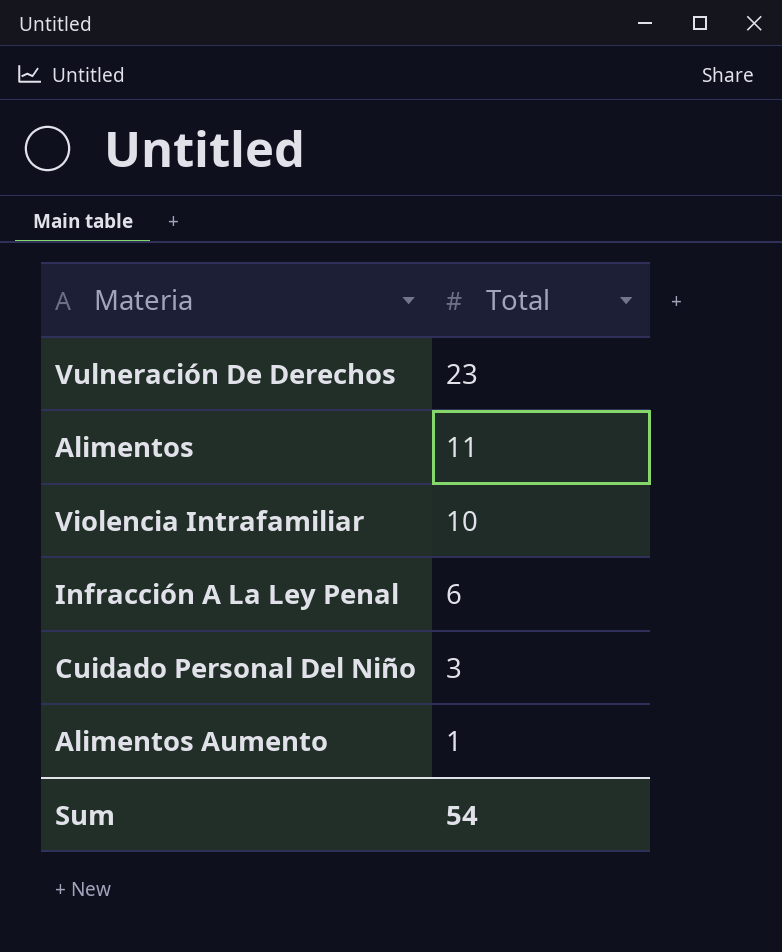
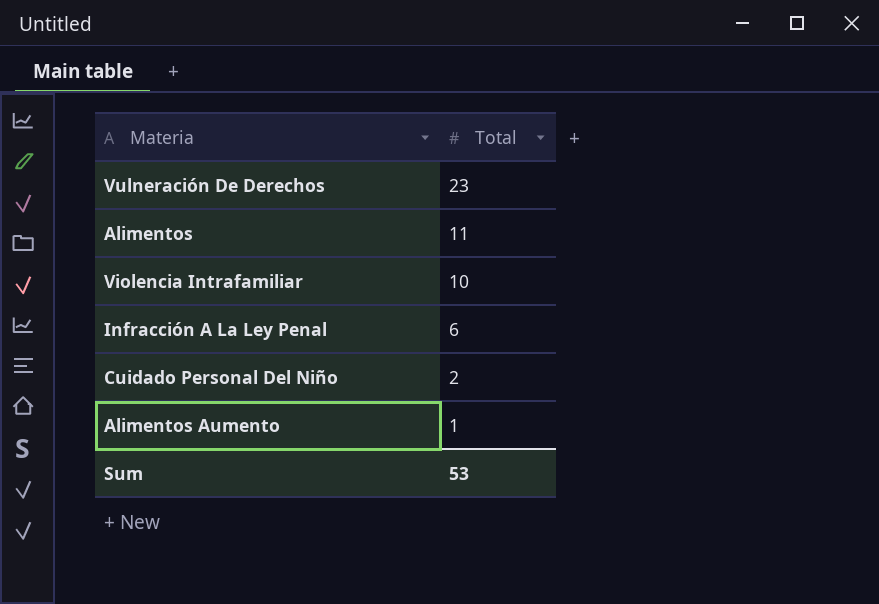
Cuidado Personal Del Niño | Total: 3 -> 2
Sum | Total: 54 -> 53

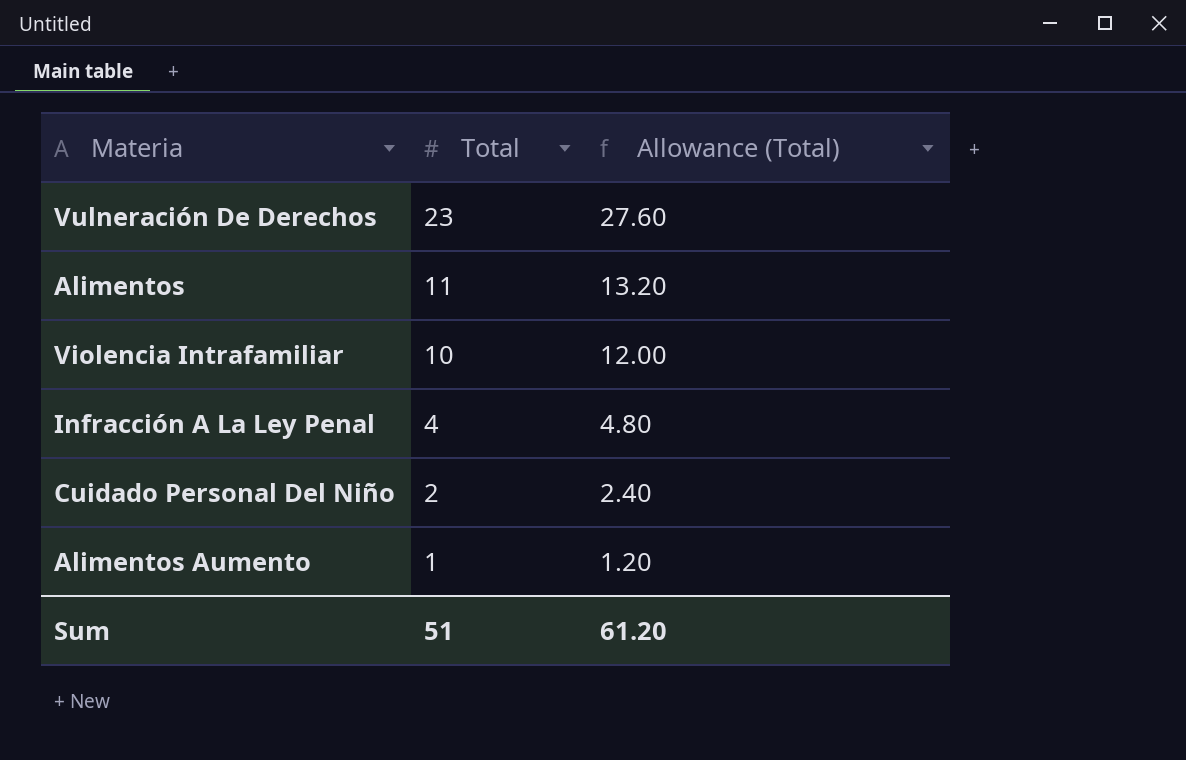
column Allowance (Total) | formula: none -> [Total] * 1.2
Infracción A La Ley Penal | Total: 6 -> 4
Sum | Total: 53 -> 51

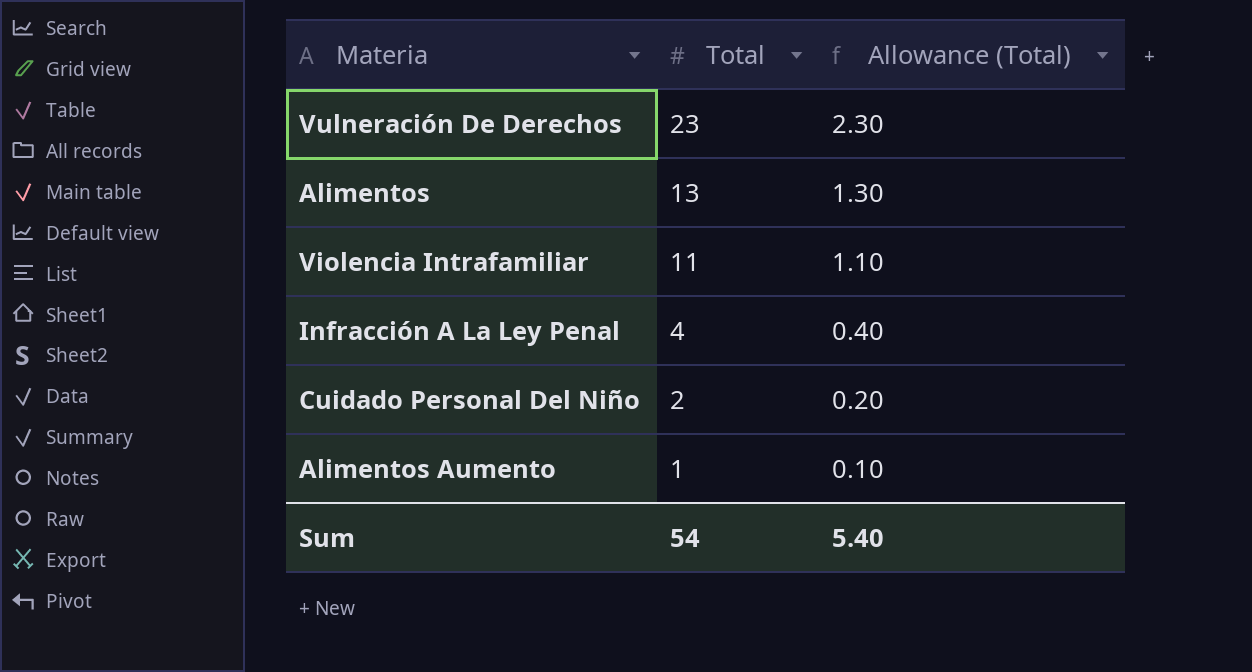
column Allowance (Total) | formula: [Total] * 1.2 -> [Total] * 0.1
Alimentos | Total: 11 -> 13
Violencia Intrafamiliar | Total: 10 -> 11
Sum | Total: 51 -> 54
Sum | Allowance (Total): 61.20 -> 5.40

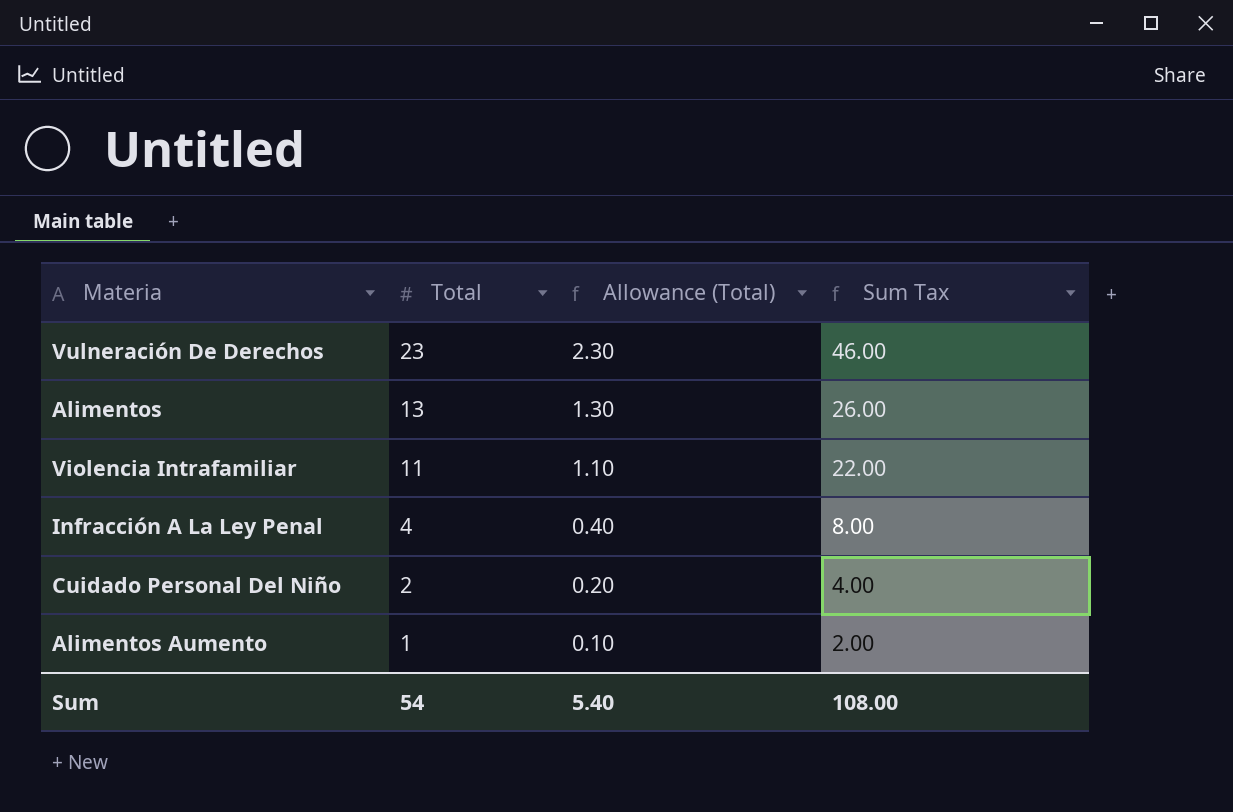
column Sum Tax | formula: none -> [Total] * 2

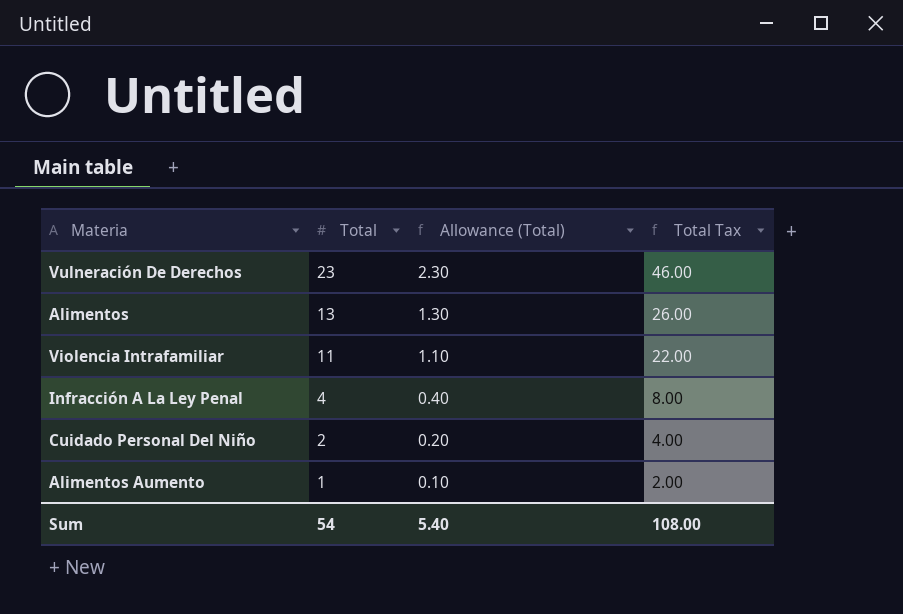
column name: Sum Tax -> Total Tax

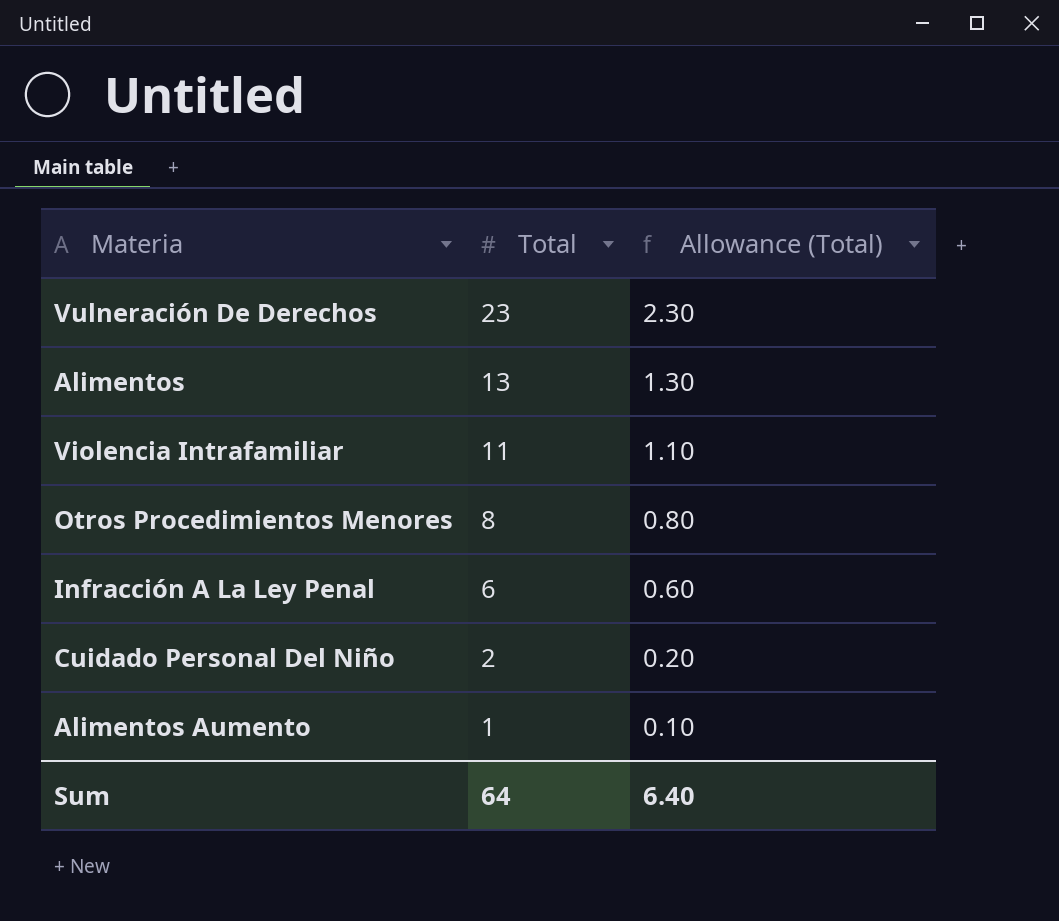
column Total Tax | formula: [Total] * 2 -> none
row Otros Procedimientos Menores: none -> 8 | 0.80
Infracción A La Ley Penal | Total: 4 -> 6
Infracción A La Ley Penal | Allowance (Total): 0.40 -> 0.60
Sum | Total: 54 -> 64
Sum | Allowance (Total): 5.40 -> 6.40

